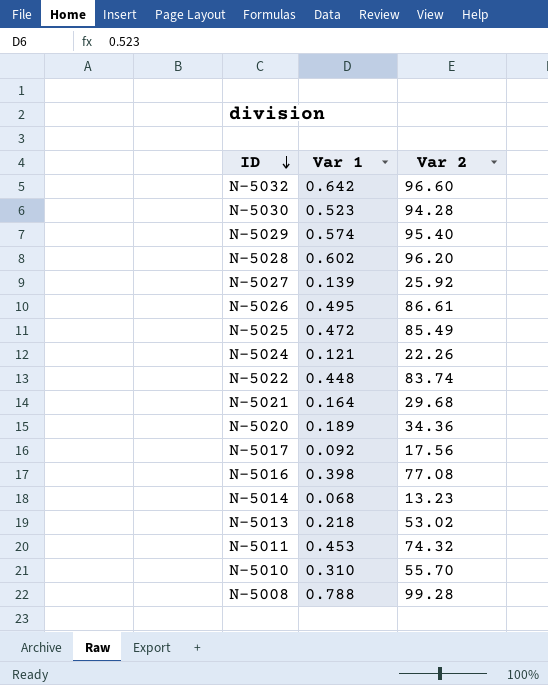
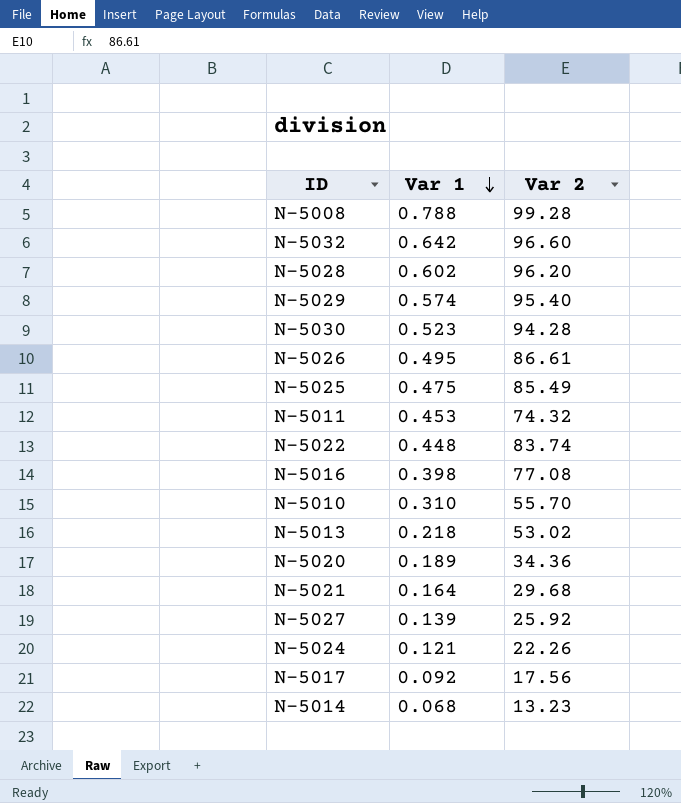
row order: ID descending -> Var 1 descending
N-5025 | Var 1: 0.472 -> 0.475

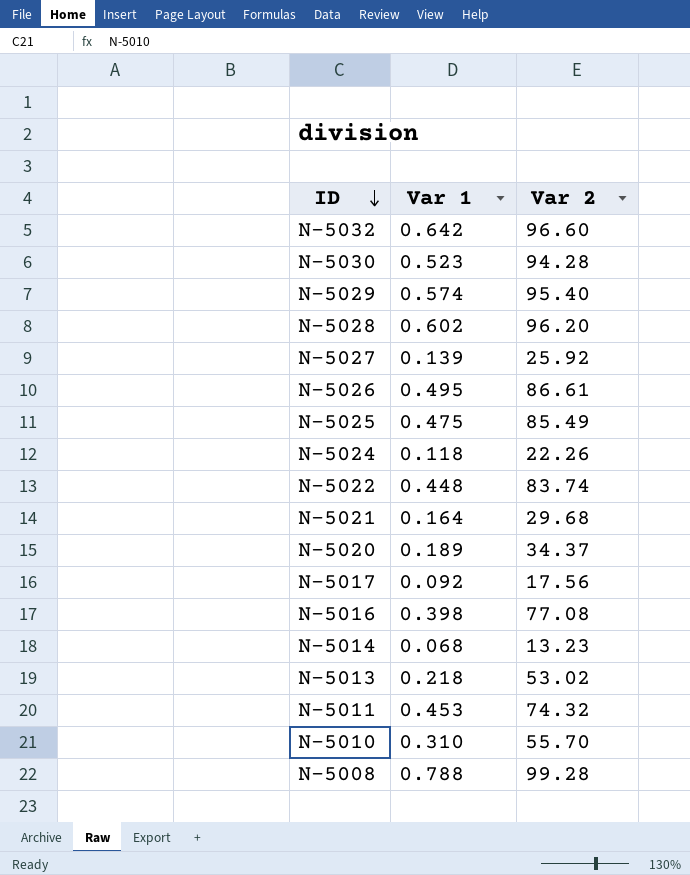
row order: Var 1 descending -> ID descending
N-5024 | Var 1: 0.121 -> 0.118
N-5020 | Var 2: 34.36 -> 34.37

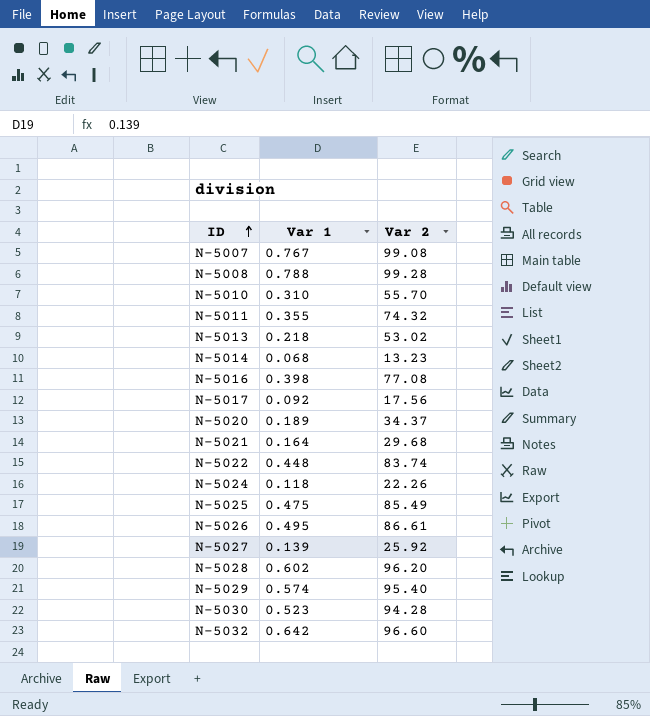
row order: ID descending -> ID ascending
row N-5007: none -> 0.767 | 99.08
N-5011 | Var 1: 0.453 -> 0.355

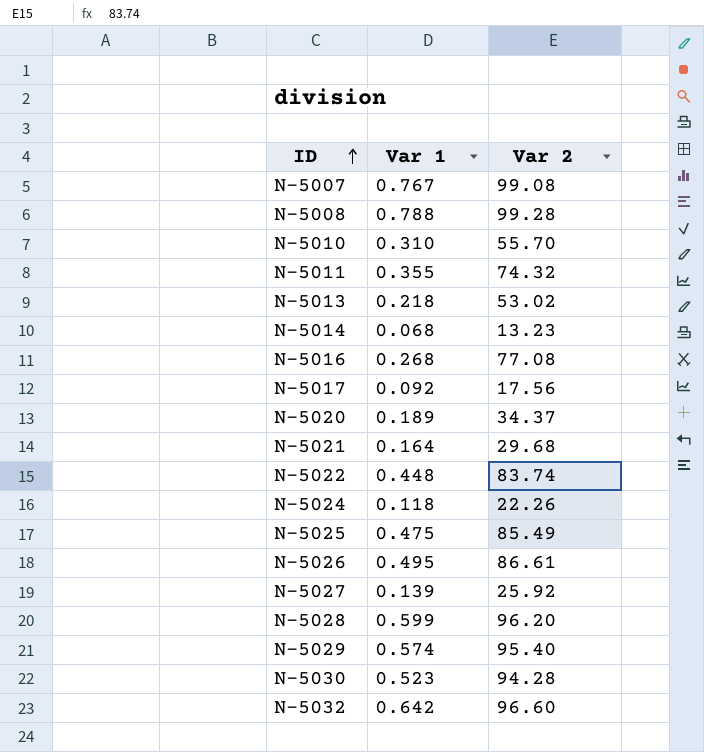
N-5016 | Var 1: 0.398 -> 0.268
N-5028 | Var 1: 0.602 -> 0.599

